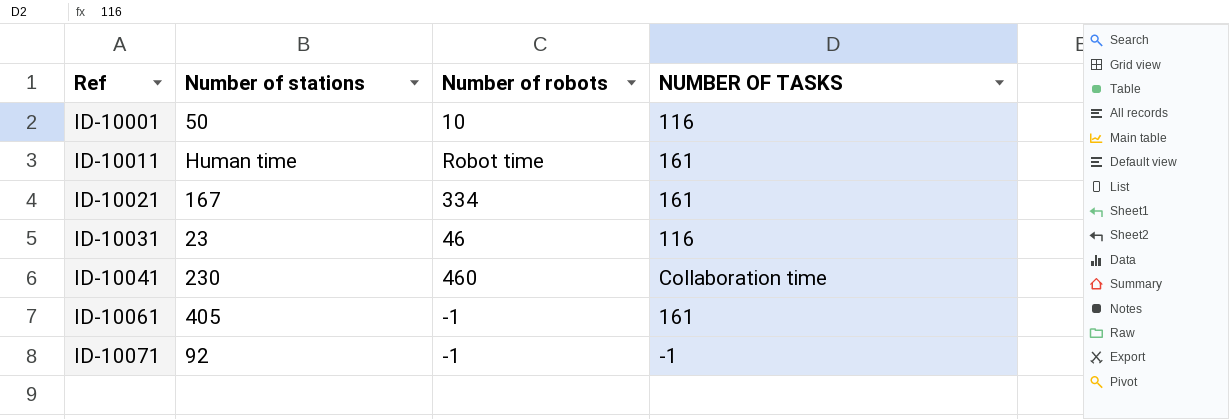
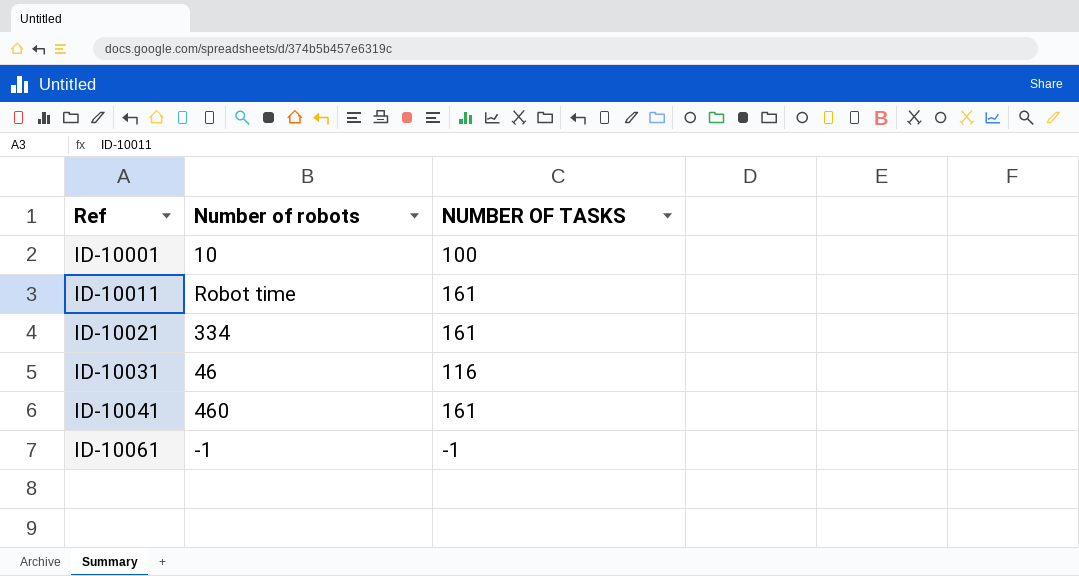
column Number of stations | position: 2 -> none
row ID-10071: 92 | -1 | -1 -> none
ID-10001 | NUMBER OF TASKS: 116 -> 100
ID-10041 | NUMBER OF TASKS: Collaboration time -> 161
ID-10061 | NUMBER OF TASKS: 161 -> -1

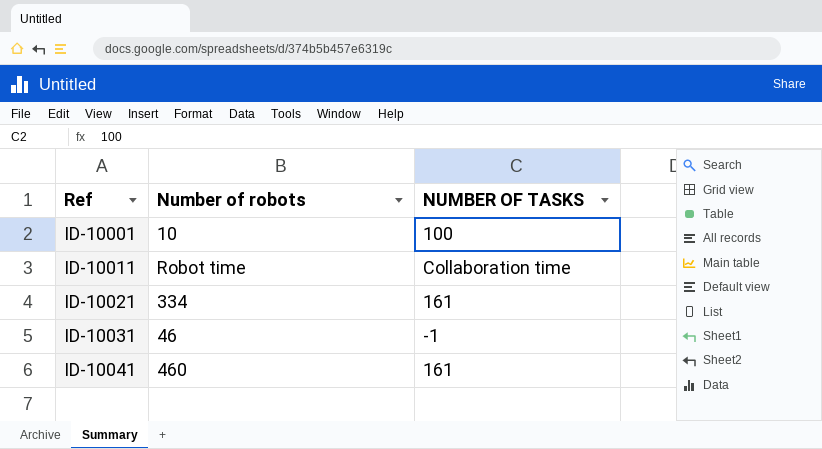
row ID-10061: -1 | -1 -> none
ID-10011 | NUMBER OF TASKS: 161 -> Collaboration time
ID-10031 | NUMBER OF TASKS: 116 -> -1

